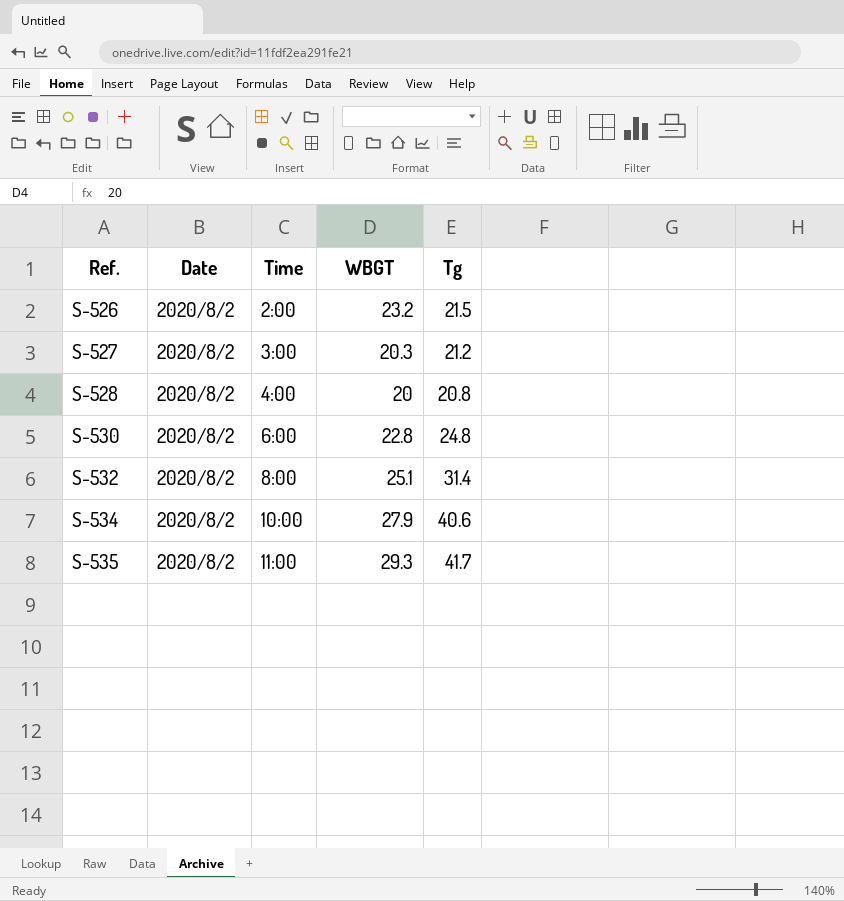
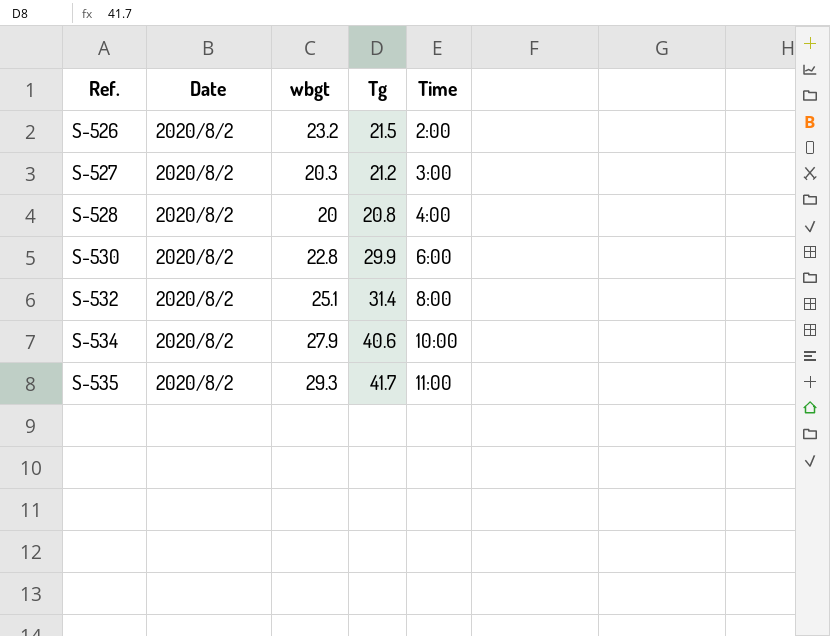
column name: WBGT -> wbgt
column Time | position: 3 -> 5
S-530 | Tg: 24.8 -> 29.9

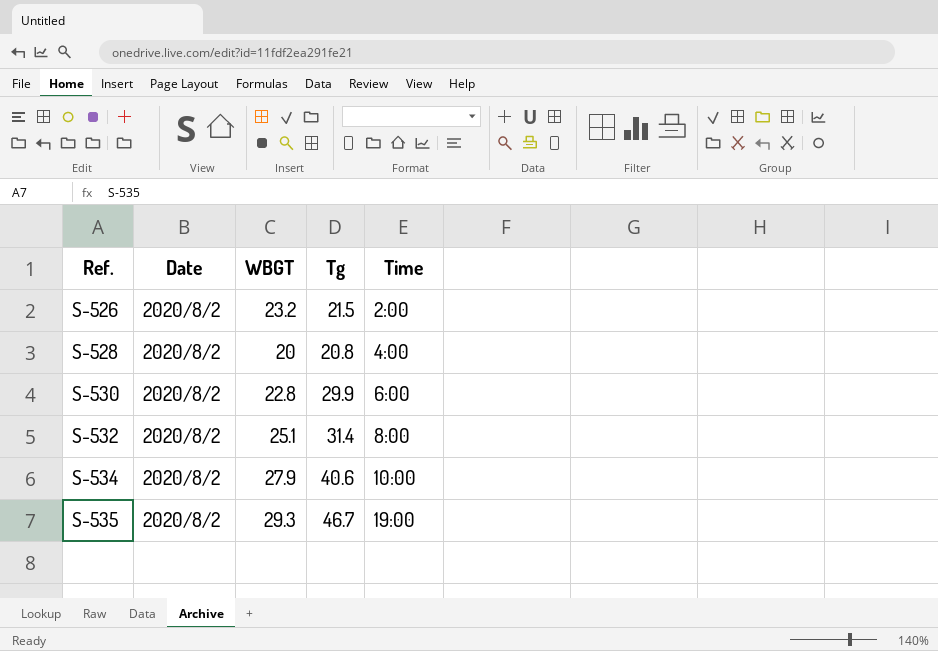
column name: wbgt -> WBGT
row S-527: 2020/8/2 | 20.3 | 21.2 | 3:00 -> none
S-535 | Tg: 41.7 -> 46.7
S-535 | Time: 11:00 -> 19:00

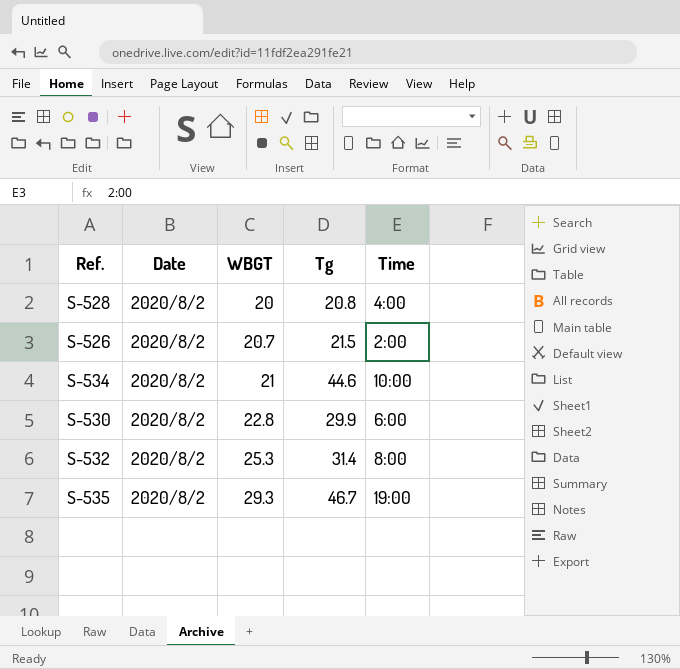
row order: Ref. ascending -> WBGT ascending
S-526 | WBGT: 23.2 -> 20.7
S-534 | WBGT: 27.9 -> 21
S-534 | Tg: 40.6 -> 44.6
S-532 | WBGT: 25.1 -> 25.3

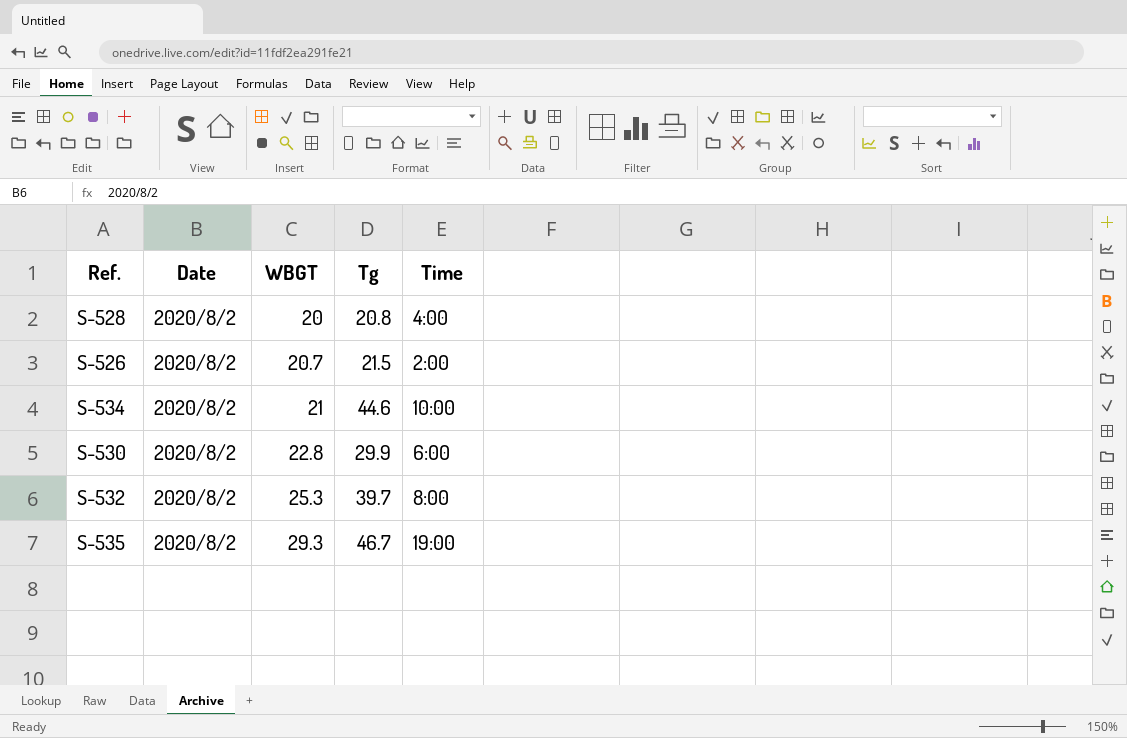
S-532 | Tg: 31.4 -> 39.7

